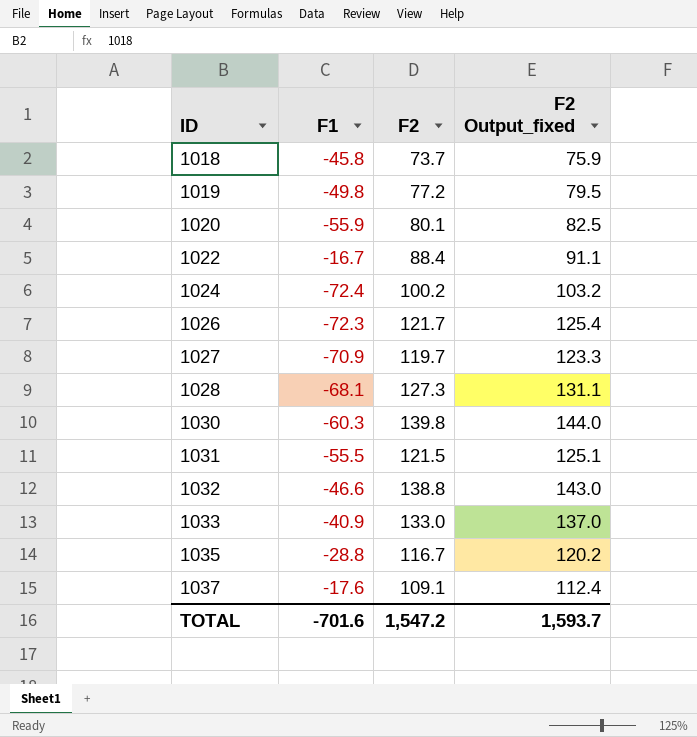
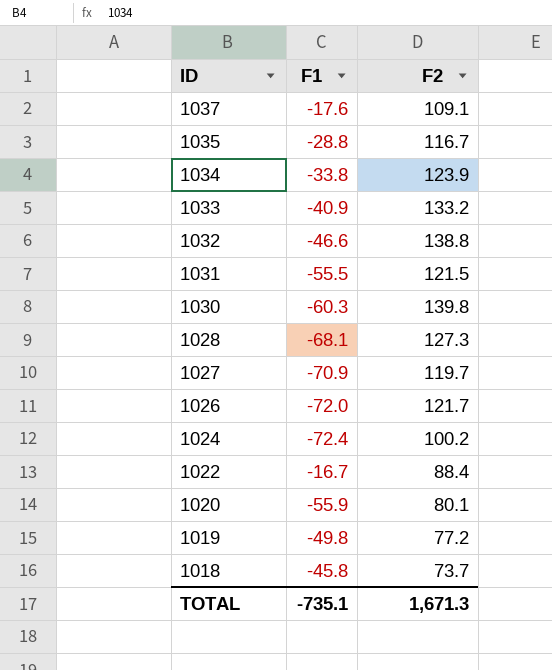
row order: ID ascending -> ID descending
column F2 Output_fixed | formula: [F2] * 1.03 -> none
row 1034: none -> -33.8 | 123.9
1033 | F2: 133.0 -> 133.2
1026 | F1: -72.3 -> -72.0
TOTAL | F1: -701.6 -> -735.1
TOTAL | F2: 1,547.2 -> 1,671.3

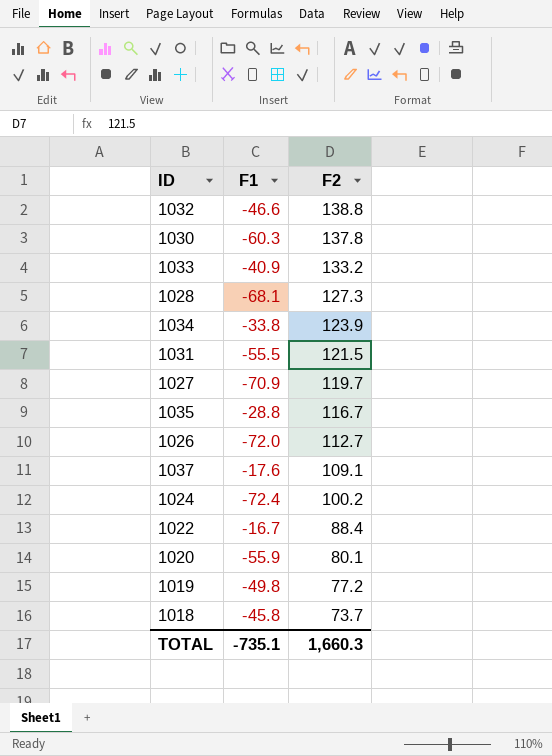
row order: ID descending -> F2 descending
1030 | F2: 139.8 -> 137.8
1026 | F2: 121.7 -> 112.7
TOTAL | F2: 1,671.3 -> 1,660.3

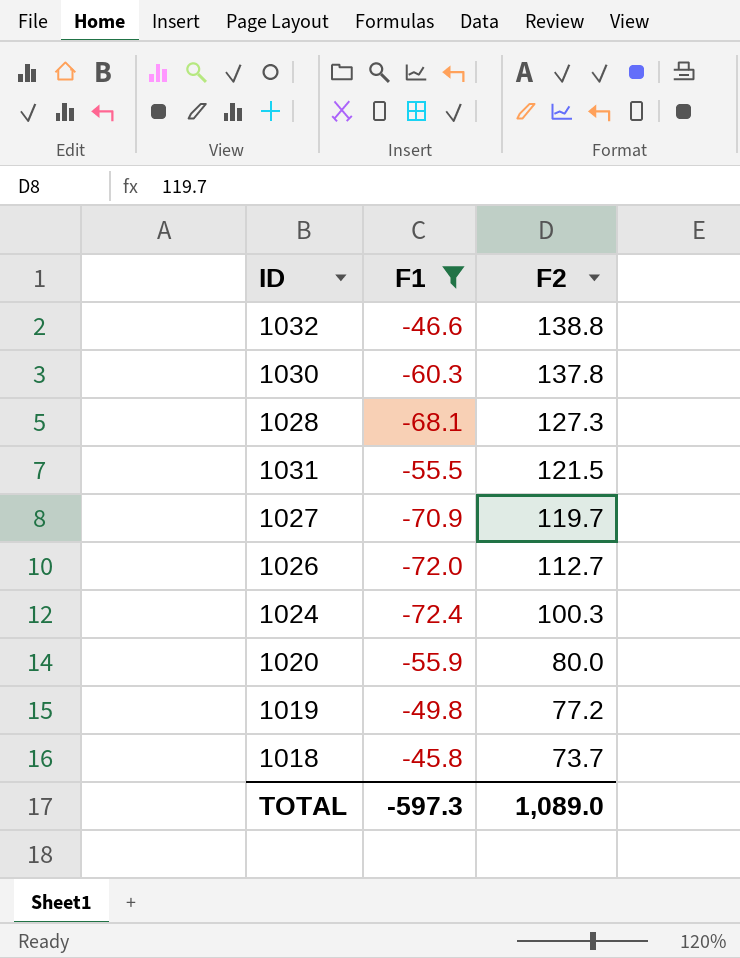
filter: none -> F1 <= -45.8
1024 | F2: 100.2 -> 100.3
1020 | F2: 80.1 -> 80.0
TOTAL | F1: -735.1 -> -597.3
TOTAL | F2: 1,660.3 -> 1,089.0

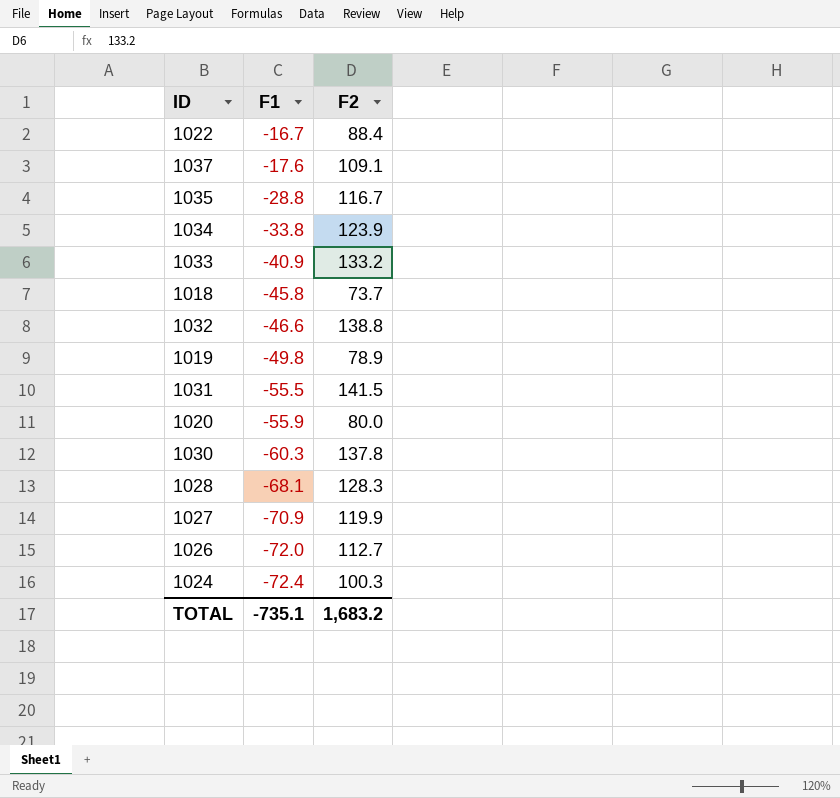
filter: F1 <= -45.8 -> none
row order: F2 descending -> F1 descending
1019 | F2: 77.2 -> 78.9
1031 | F2: 121.5 -> 141.5
1028 | F2: 127.3 -> 128.3
1027 | F2: 119.7 -> 119.9
TOTAL | F1: -597.3 -> -735.1
TOTAL | F2: 1,089.0 -> 1,683.2

